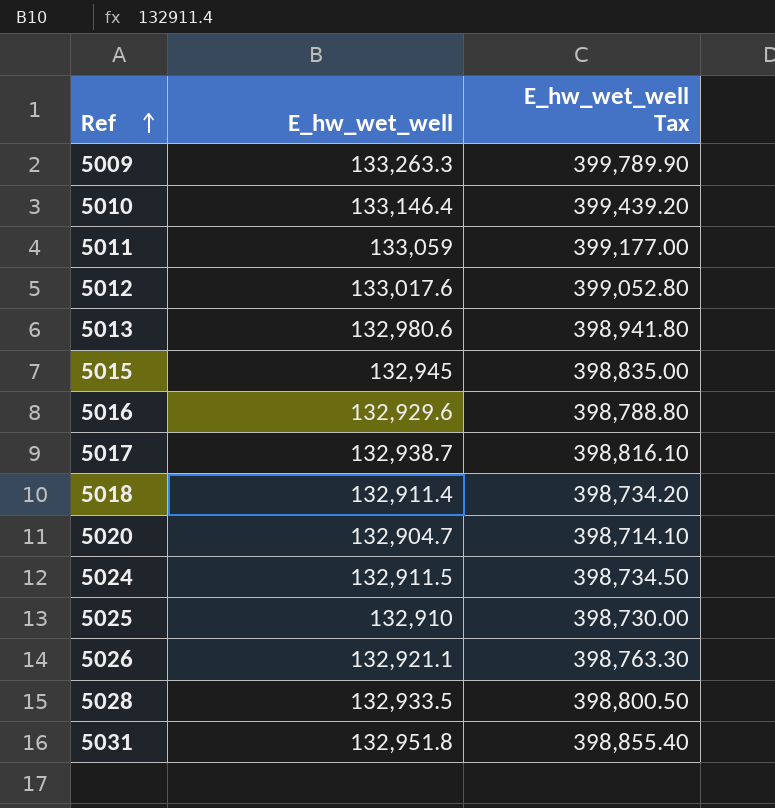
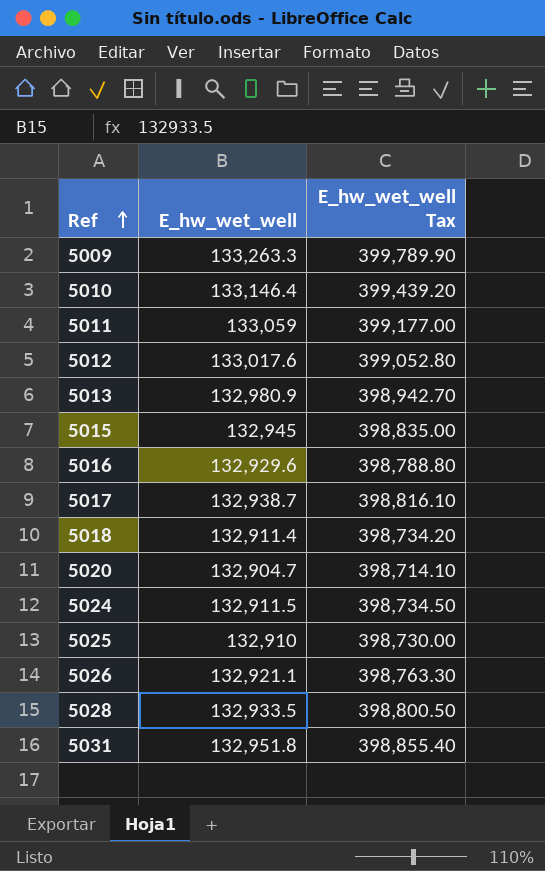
5013 | E_hw_wet_well: 132,980.6 -> 132,980.9
5013 | E_hw_wet_well Tax: 398,941.80 -> 398,942.70

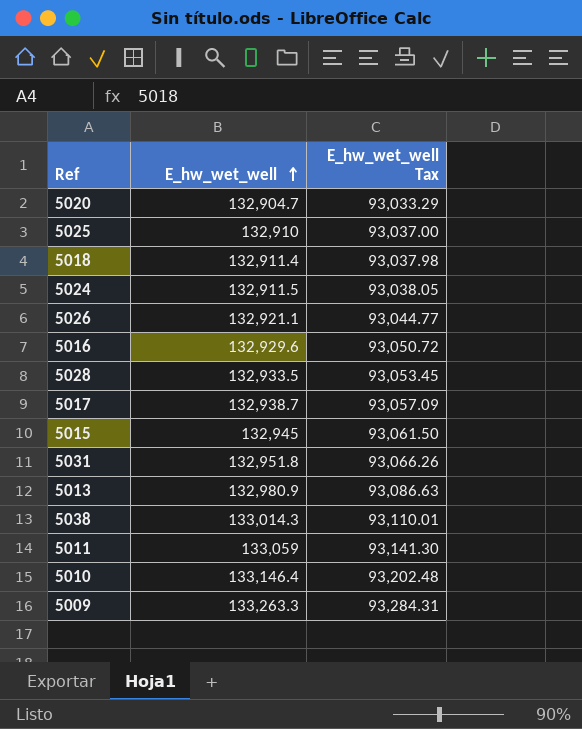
row order: Ref ascending -> E_hw_wet_well ascending
column E_hw_wet_well Tax | formula: [E_hw_wet_well] * 3 -> [E_hw_wet_well] * 0.7
row 5012: 133,017.6 | 399,052.80 -> none
row 5038: none -> 133,014.3 | 93,110.01

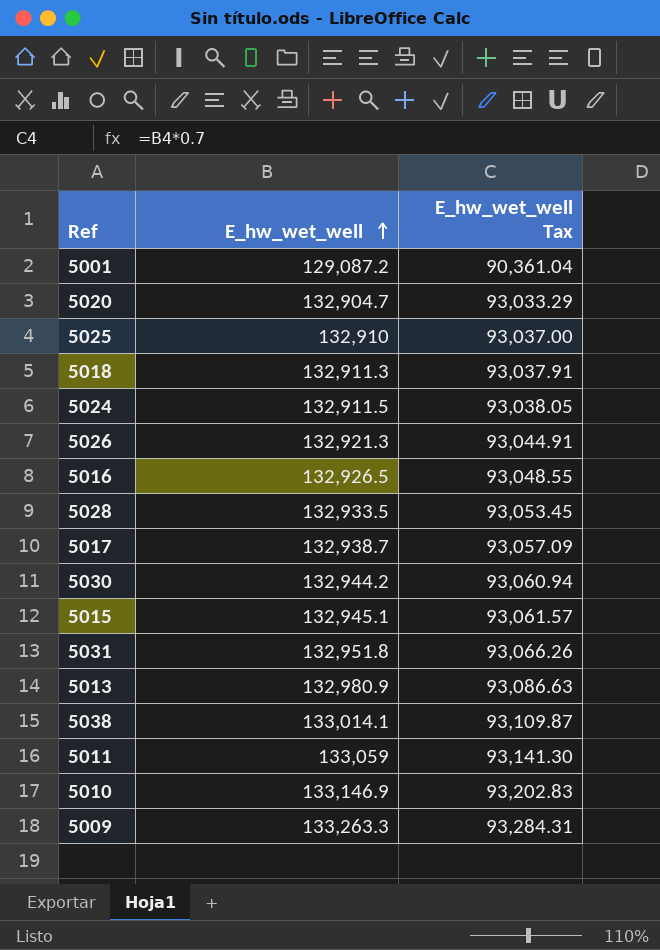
row 5001: none -> 129,087.2 | 90,361.04
5018 | E_hw_wet_well: 132,911.4 -> 132,911.3
5018 | E_hw_wet_well Tax: 93,037.98 -> 93,037.91
5026 | E_hw_wet_well: 132,921.1 -> 132,921.3
5026 | E_hw_wet_well Tax: 93,044.77 -> 93,044.91
5016 | E_hw_wet_well: 132,929.6 -> 132,926.5
5016 | E_hw_wet_well Tax: 93,050.72 -> 93,048.55
row 5030: none -> 132,944.2 | 93,060.94
5015 | E_hw_wet_well: 132,945 -> 132,945.1
5015 | E_hw_wet_well Tax: 93,061.50 -> 93,061.57
5038 | E_hw_wet_well: 133,014.3 -> 133,014.1
5038 | E_hw_wet_well Tax: 93,110.01 -> 93,109.87
5010 | E_hw_wet_well: 133,146.4 -> 133,146.9
5010 | E_hw_wet_well Tax: 93,202.48 -> 93,202.83

